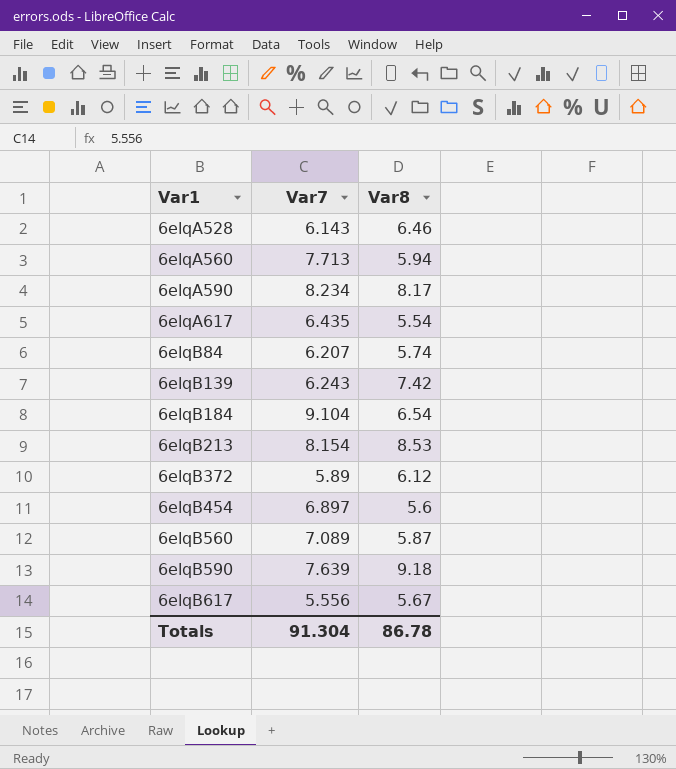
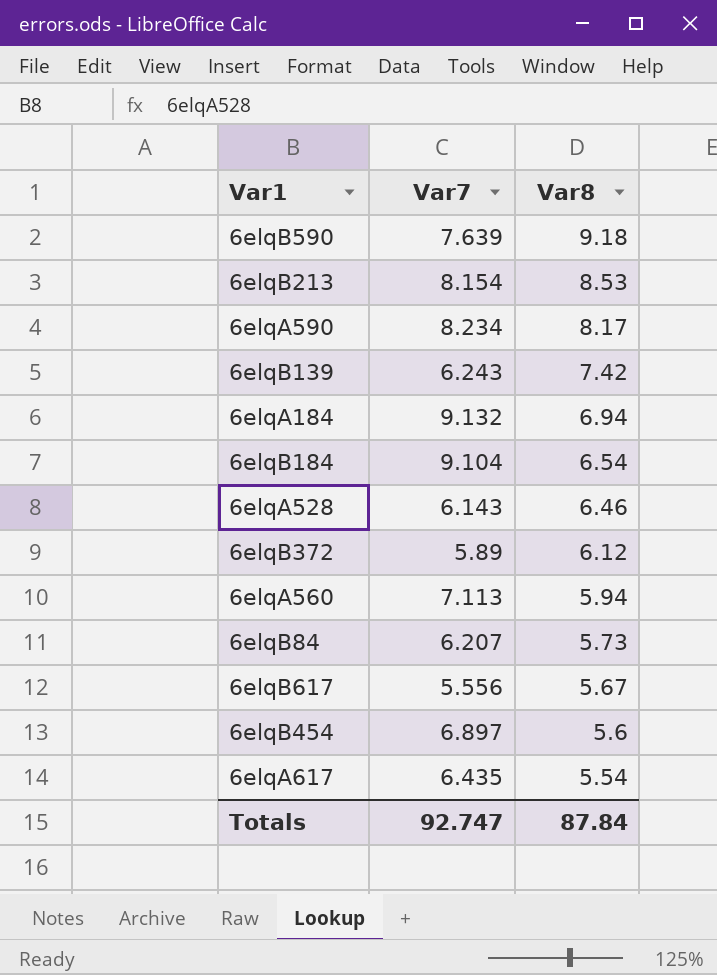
row order: Var1 ascending -> Var8 descending
row 6elqB560: 7.089 | 5.87 -> none
row 6elqA184: none -> 9.132 | 6.94
6elqA560 | Var7: 7.713 -> 7.113
6elqB84 | Var8: 5.74 -> 5.73
Totals | Var7: 91.304 -> 92.747
Totals | Var8: 86.78 -> 87.84

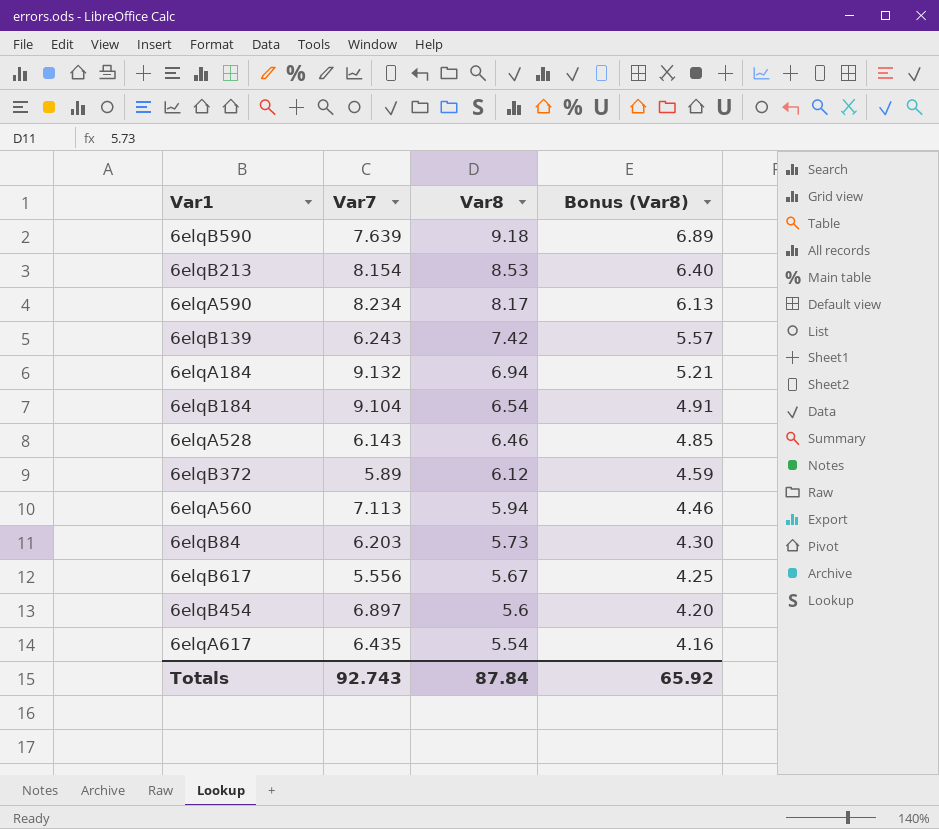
column Bonus (Var8) | formula: none -> [Var8] * 0.75
6elqB84 | Var7: 6.207 -> 6.203
Totals | Var7: 92.747 -> 92.743

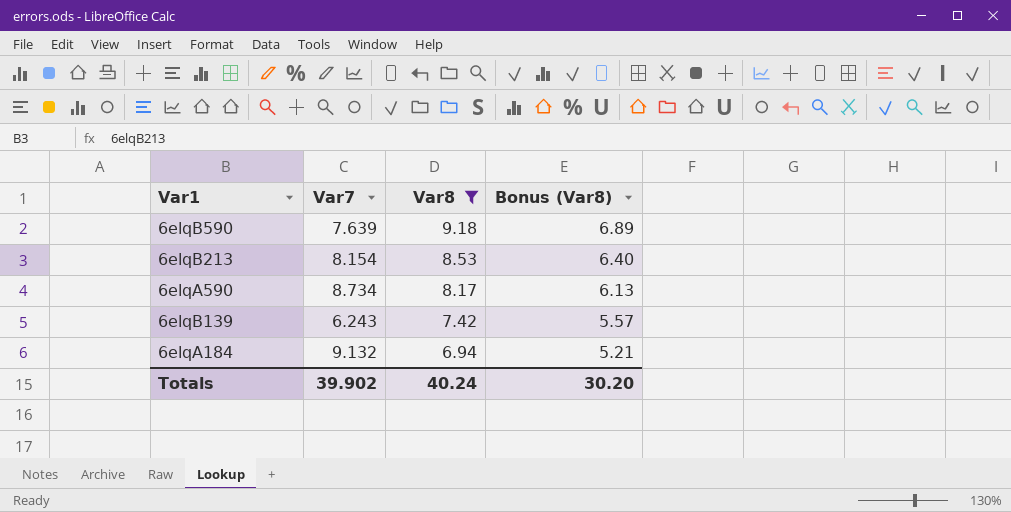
filter: none -> Var8 >= 6.94
6elqA590 | Var7: 8.234 -> 8.734
Totals | Var7: 92.743 -> 39.902
Totals | Var8: 87.84 -> 40.24
Totals | Bonus (Var8): 65.92 -> 30.20

